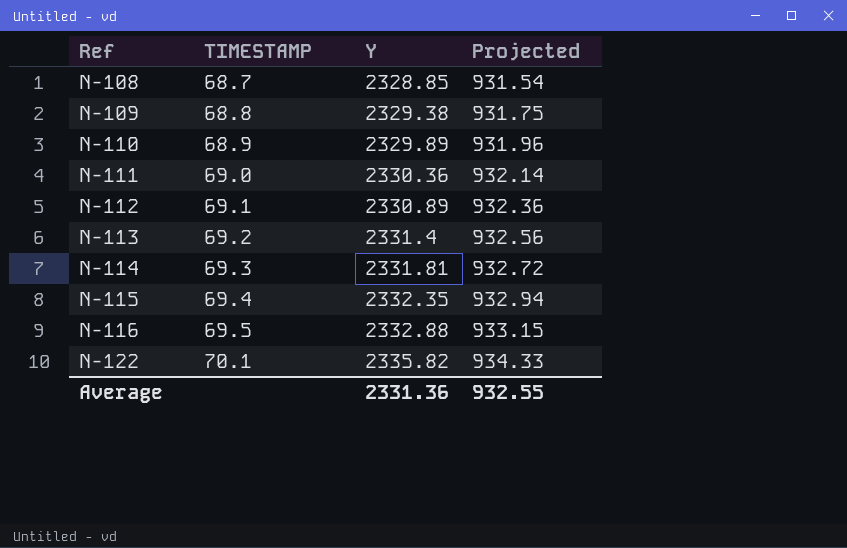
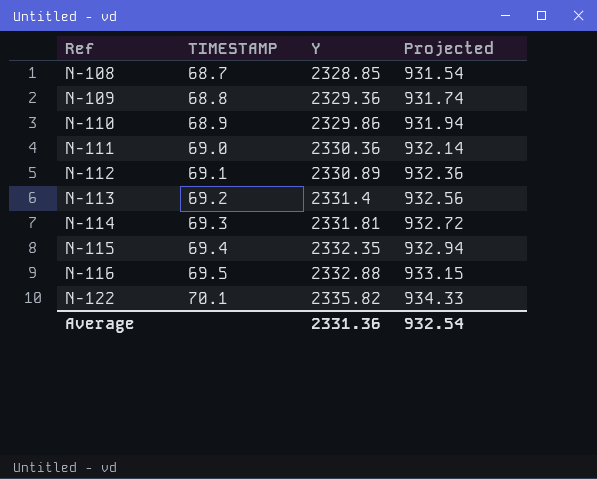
N-109 | Y: 2329.38 -> 2329.36
N-109 | Projected: 931.75 -> 931.74
N-110 | Y: 2329.89 -> 2329.86
N-110 | Projected: 931.96 -> 931.94
Average | Projected: 932.55 -> 932.54

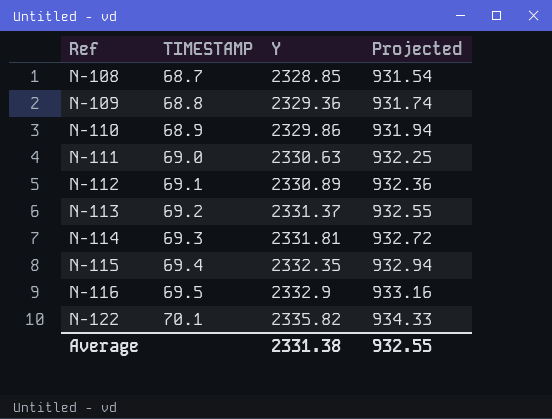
N-111 | Y: 2330.36 -> 2330.63
N-111 | Projected: 932.14 -> 932.25
N-113 | Y: 2331.4 -> 2331.37
N-113 | Projected: 932.56 -> 932.55
N-116 | Y: 2332.88 -> 2332.9
N-116 | Projected: 933.15 -> 933.16
Average | Y: 2331.36 -> 2331.38
Average | Projected: 932.54 -> 932.55

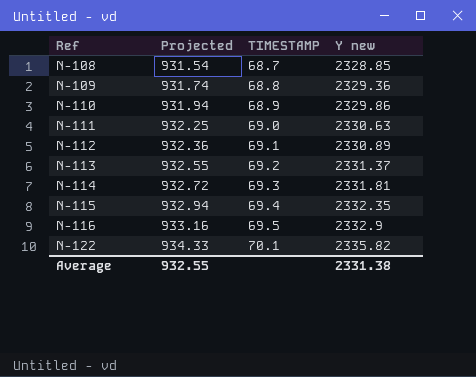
column Projected | position: 4 -> 2
column name: Y -> Y new

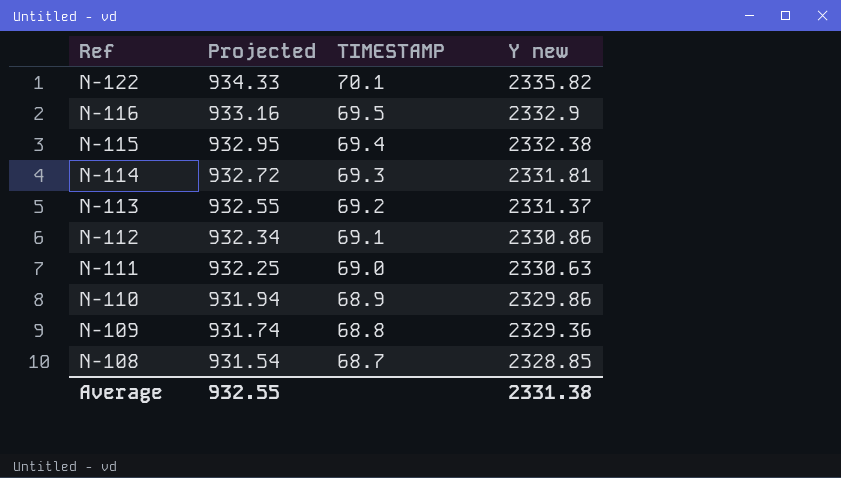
row order: Ref ascending -> Ref descending
N-115 | Projected: 932.94 -> 932.95
N-115 | Y new: 2332.35 -> 2332.38
N-112 | Projected: 932.36 -> 932.34
N-112 | Y new: 2330.89 -> 2330.86

